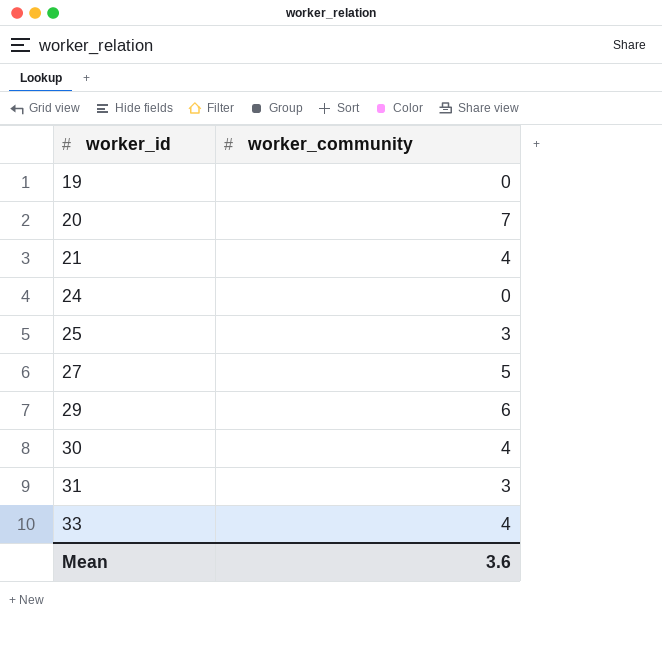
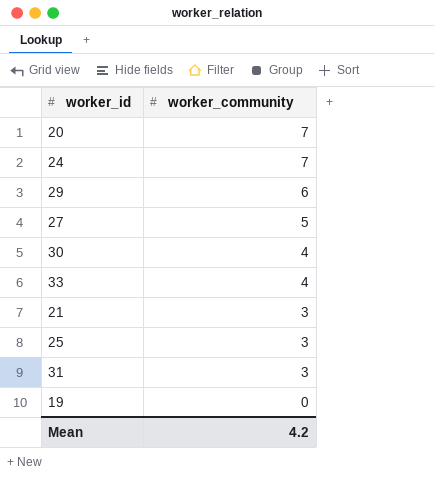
row order: worker_id ascending -> worker_community descending
24 | worker_community: 0 -> 7
21 | worker_community: 4 -> 3
Mean | worker_community: 3.6 -> 4.2

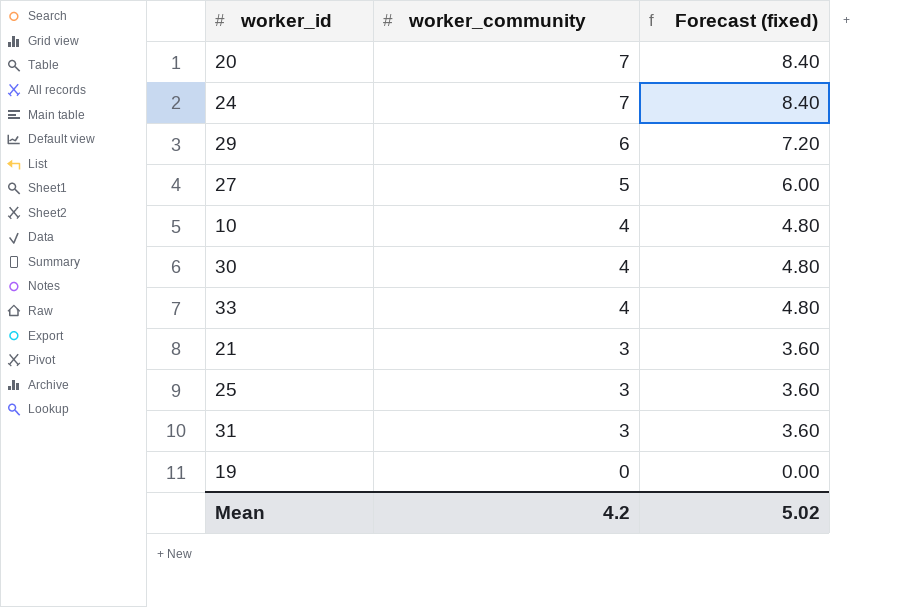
column Forecast (fixed) | formula: none -> [worker_community] * 1.2
row 10: none -> 4 | 4.80

